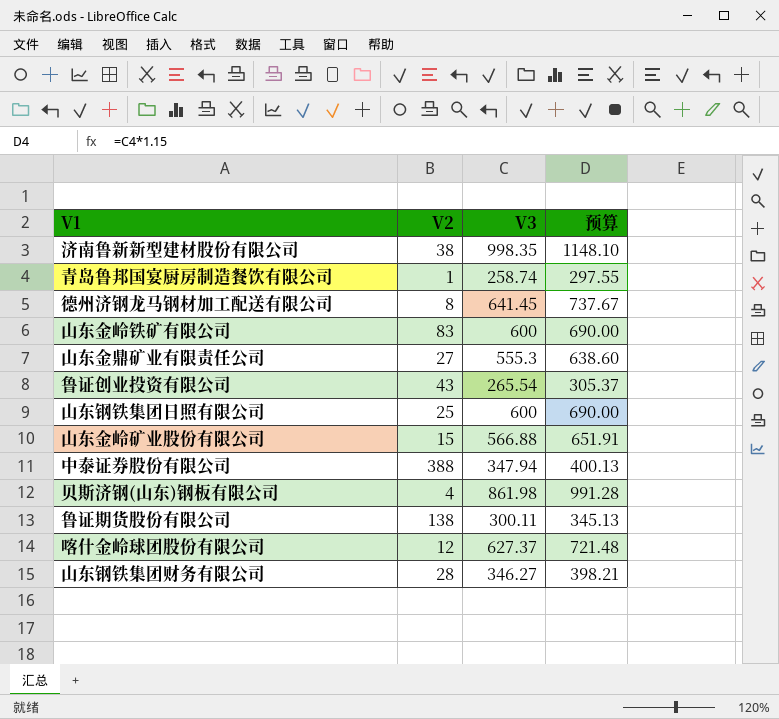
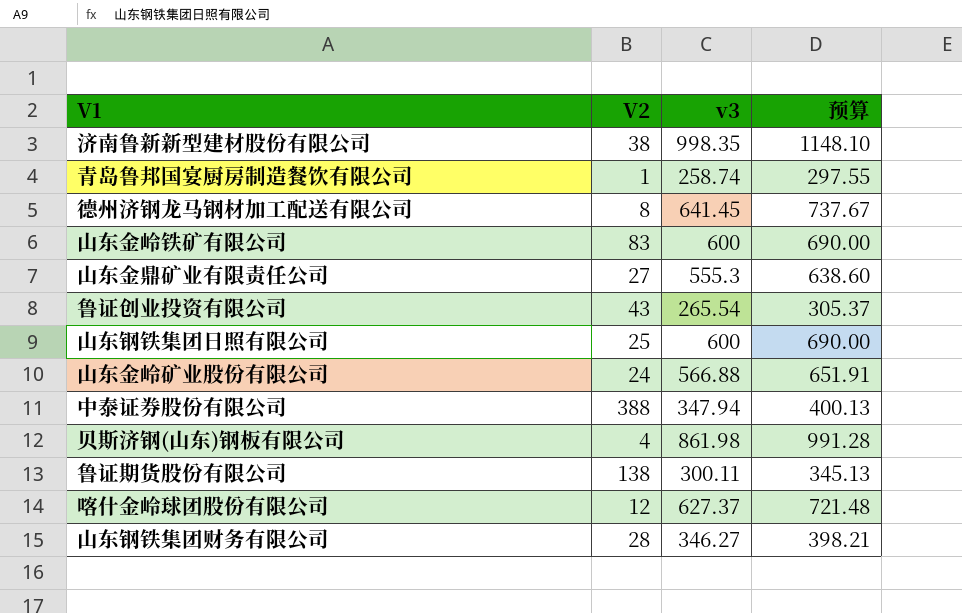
column name: V3 -> v3
山东金岭矿业股份有限公司 | V2: 15 -> 24

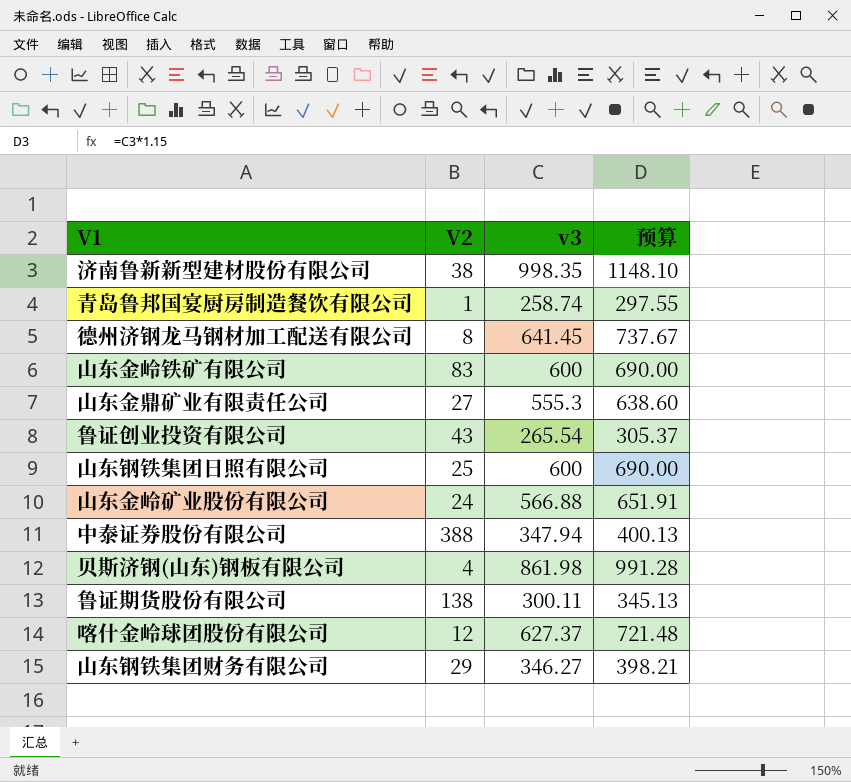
山东钢铁集团财务有限公司 | V2: 28 -> 29

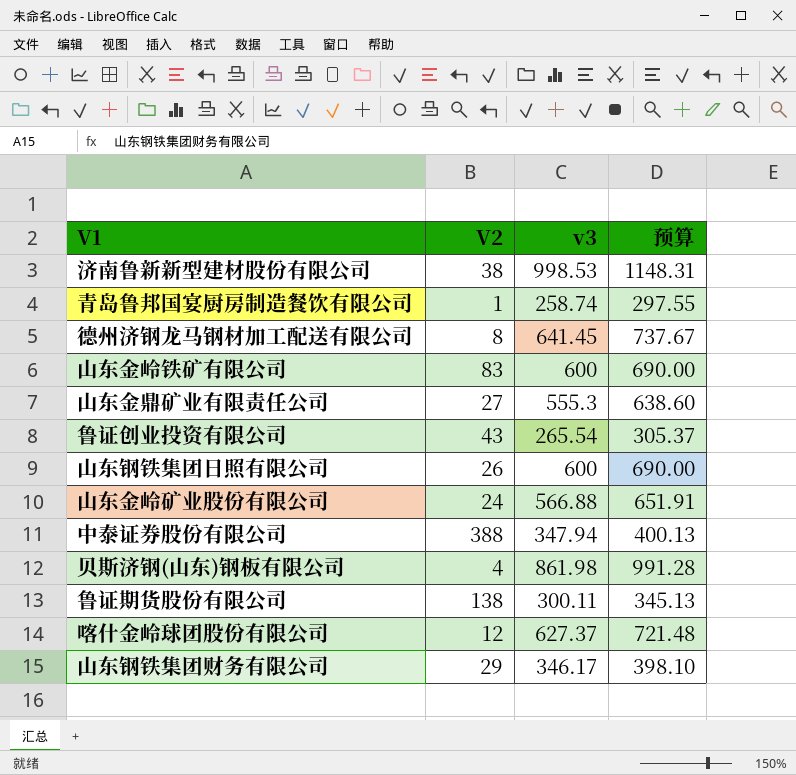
济南鲁新新型建材股份有限公司 | v3: 998.35 -> 998.53
济南鲁新新型建材股份有限公司 | 预算: 1148.10 -> 1148.31
山东钢铁集团日照有限公司 | V2: 25 -> 26
山东钢铁集团财务有限公司 | v3: 346.27 -> 346.17
山东钢铁集团财务有限公司 | 预算: 398.21 -> 398.10

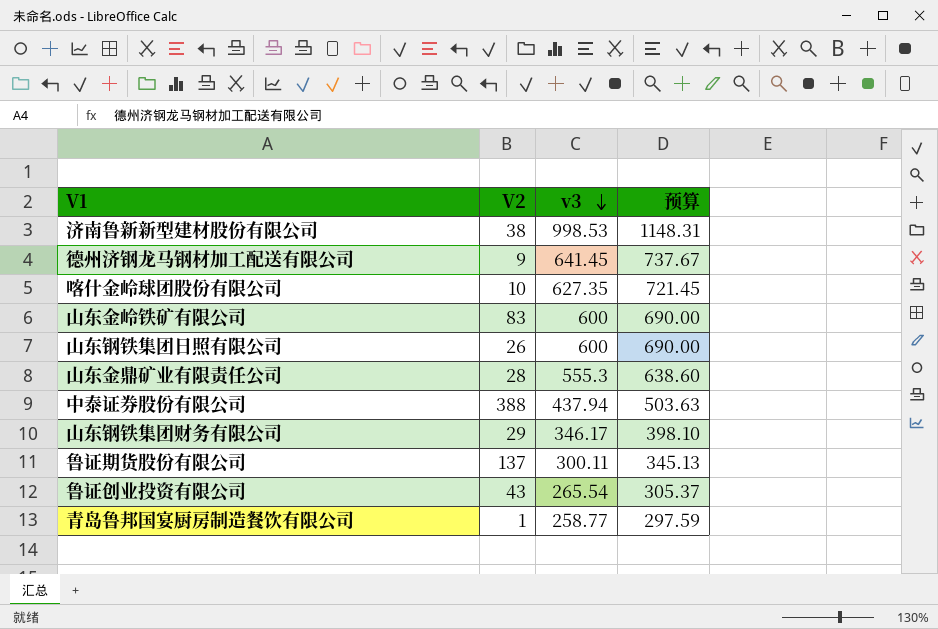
row order: none -> v3 descending
row 山东金岭矿业股份有限公司: 24 | 566.88 | 651.91 -> none
row 贝斯济钢(山东)钢板有限公司: 4 | 861.98 | 991.28 -> none
德州济钢龙马钢材加工配送有限公司 | V2: 8 -> 9
喀什金岭球团股份有限公司 | V2: 12 -> 10
喀什金岭球团股份有限公司 | v3: 627.37 -> 627.35
喀什金岭球团股份有限公司 | 预算: 721.48 -> 721.45
山东金鼎矿业有限责任公司 | V2: 27 -> 28
中泰证券股份有限公司 | v3: 347.94 -> 437.94
中泰证券股份有限公司 | 预算: 400.13 -> 503.63
鲁证期货股份有限公司 | V2: 138 -> 137
青岛鲁邦国宴厨房制造餐饮有限公司 | v3: 258.74 -> 258.77
青岛鲁邦国宴厨房制造餐饮有限公司 | 预算: 297.55 -> 297.59

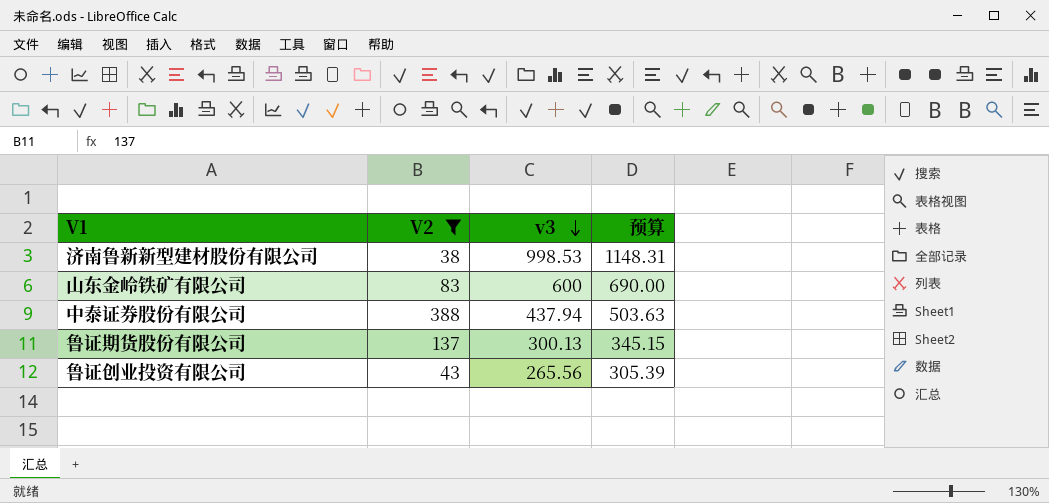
filter: none -> V2 >= 38
鲁证期货股份有限公司 | v3: 300.11 -> 300.13
鲁证期货股份有限公司 | 预算: 345.13 -> 345.15
鲁证创业投资有限公司 | v3: 265.54 -> 265.56
鲁证创业投资有限公司 | 预算: 305.37 -> 305.39

